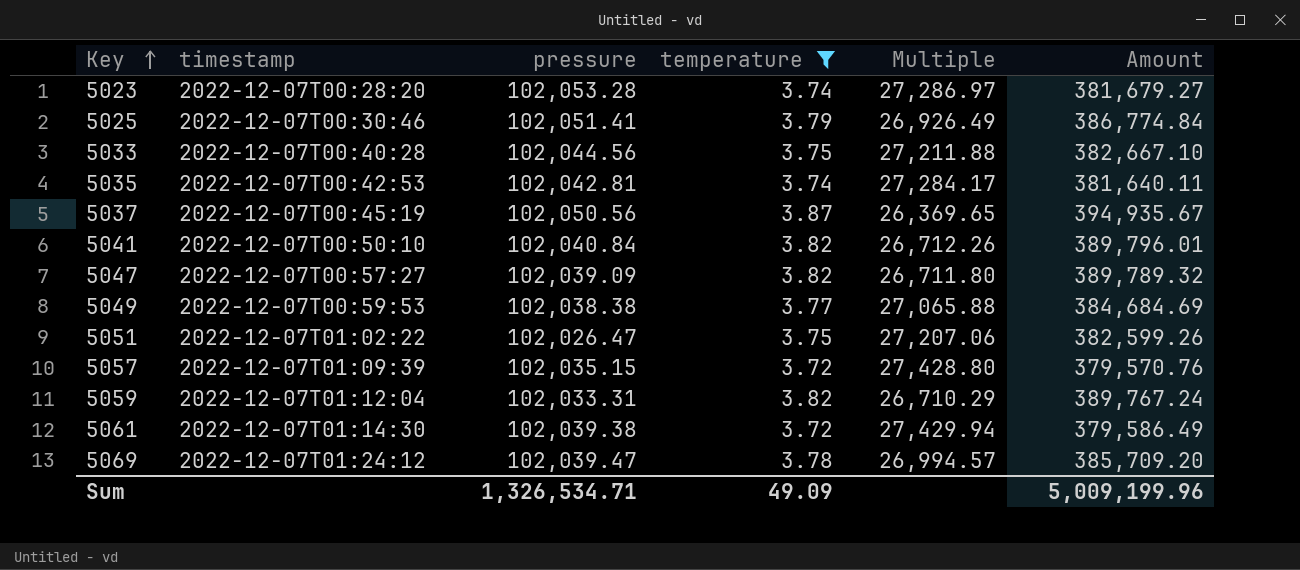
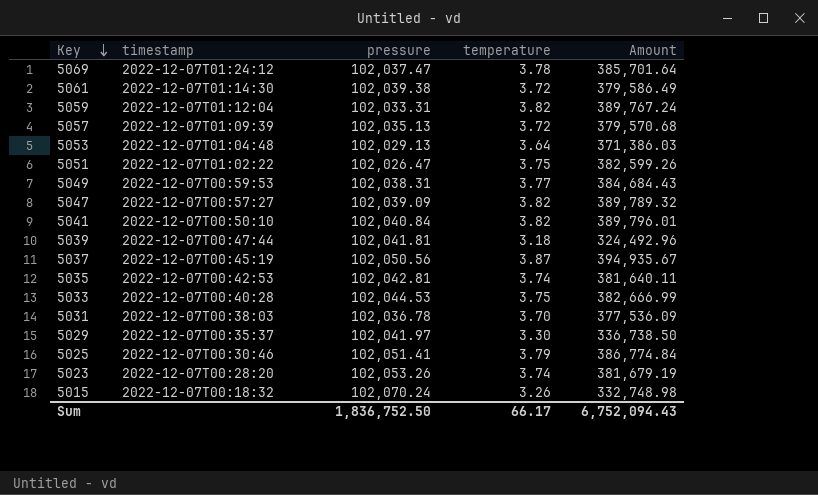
filter: temperature >= 3.72 -> none
row order: Key ascending -> Key descending
column Multiple | formula: [pressure] / [temperature] -> none
5069 | pressure: 102,039.47 -> 102,037.47
5069 | Amount: 385,709.20 -> 385,701.64
5057 | pressure: 102,035.15 -> 102,035.13
5057 | Amount: 379,570.76 -> 379,570.68
5049 | pressure: 102,038.38 -> 102,038.31
5049 | Amount: 384,684.69 -> 384,684.43
5033 | pressure: 102,044.56 -> 102,044.53
5033 | Amount: 382,667.10 -> 382,666.99
5023 | pressure: 102,053.28 -> 102,053.26
5023 | Amount: 381,679.27 -> 381,679.19
Sum | pressure: 1,326,534.71 -> 1,836,752.50
Sum | temperature: 49.09 -> 66.17
Sum | Amount: 5,009,199.96 -> 6,752,094.43

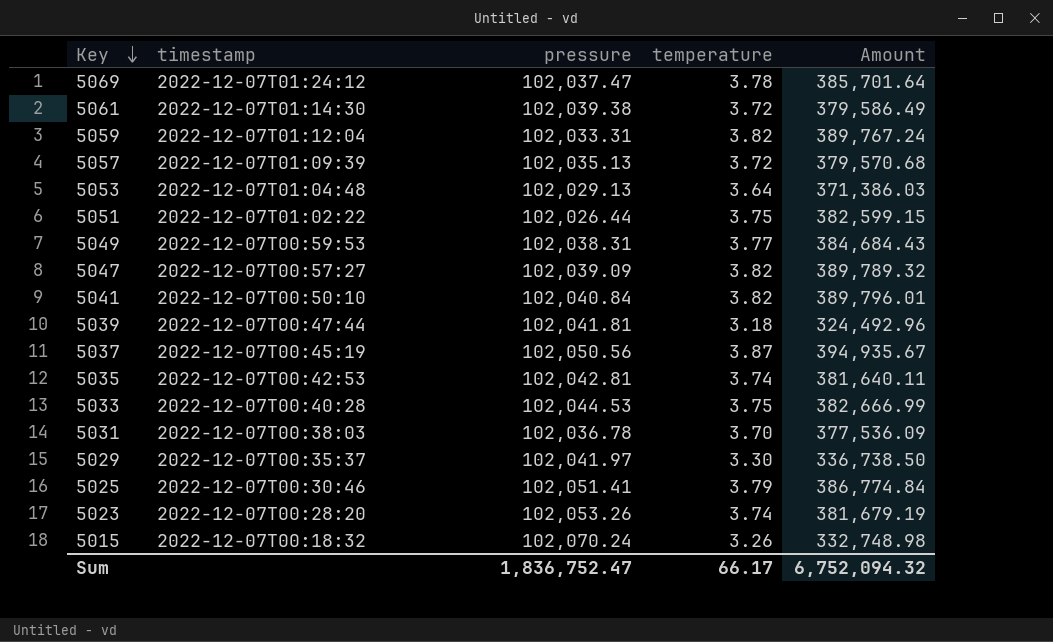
5051 | pressure: 102,026.47 -> 102,026.44
5051 | Amount: 382,599.26 -> 382,599.15
Sum | pressure: 1,836,752.50 -> 1,836,752.47
Sum | Amount: 6,752,094.43 -> 6,752,094.32

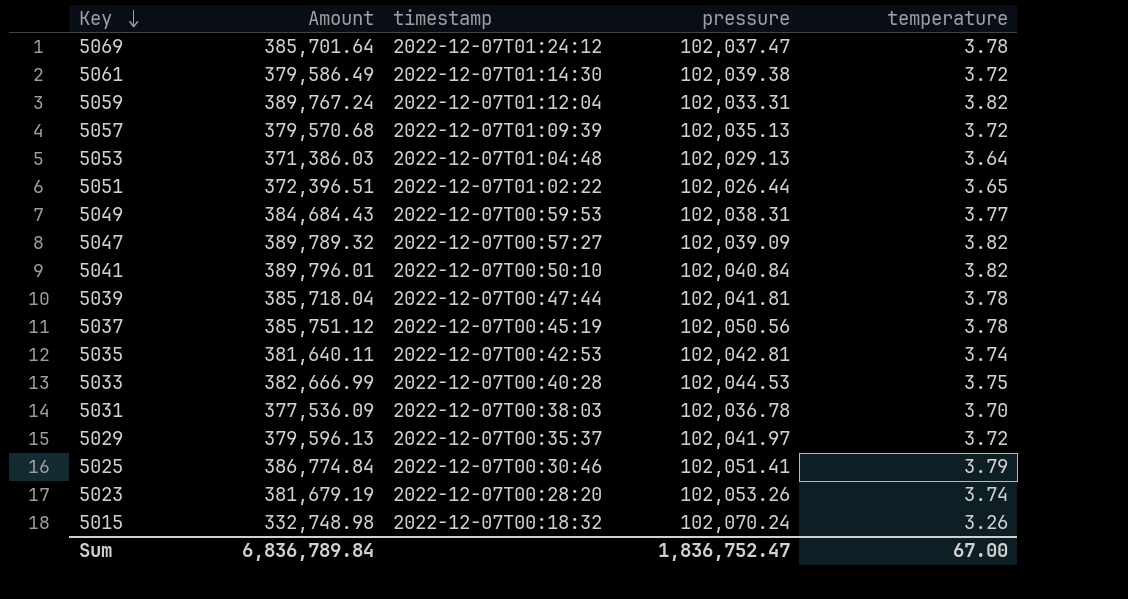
column Amount | position: 5 -> 2
5051 | Amount: 382,599.15 -> 372,396.51
5051 | temperature: 3.75 -> 3.65
5039 | Amount: 324,492.96 -> 385,718.04
5039 | temperature: 3.18 -> 3.78
5037 | Amount: 394,935.67 -> 385,751.12
5037 | temperature: 3.87 -> 3.78
5029 | Amount: 336,738.50 -> 379,596.13
5029 | temperature: 3.30 -> 3.72
Sum | Amount: 6,752,094.32 -> 6,836,789.84
Sum | temperature: 66.17 -> 67.00

